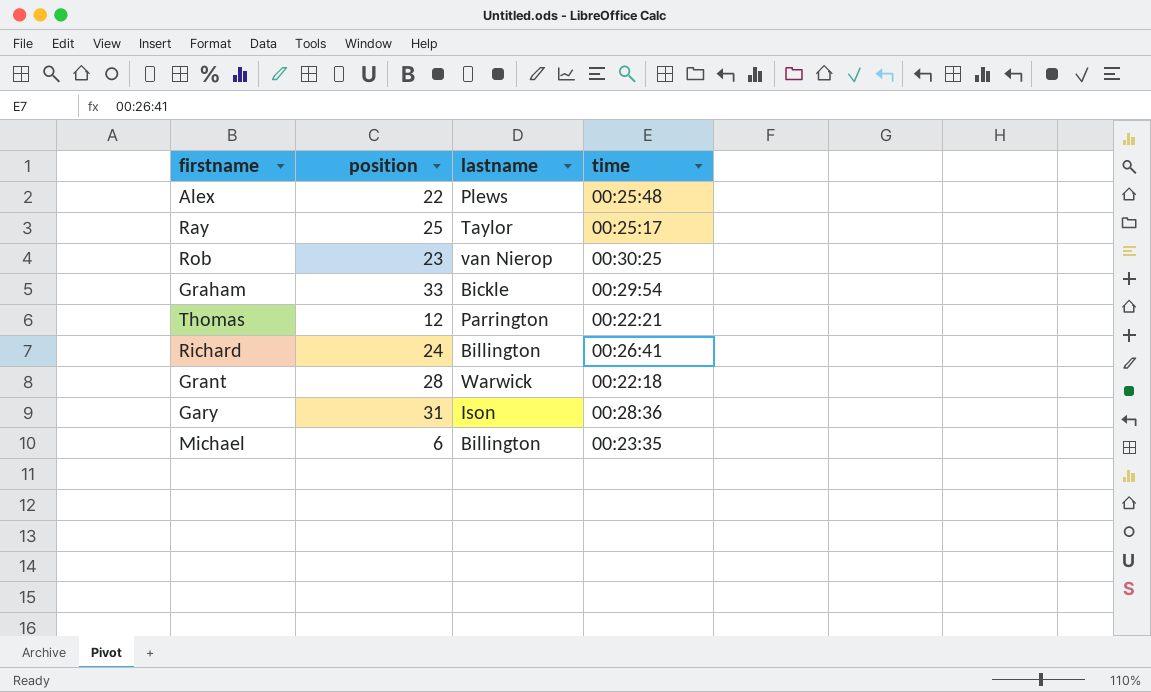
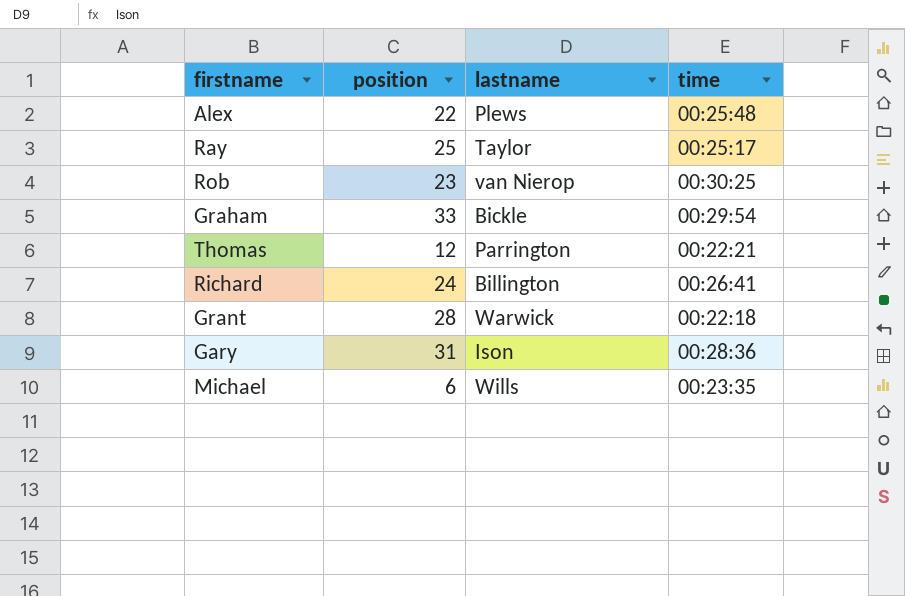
Michael | lastname: Billington -> Wills

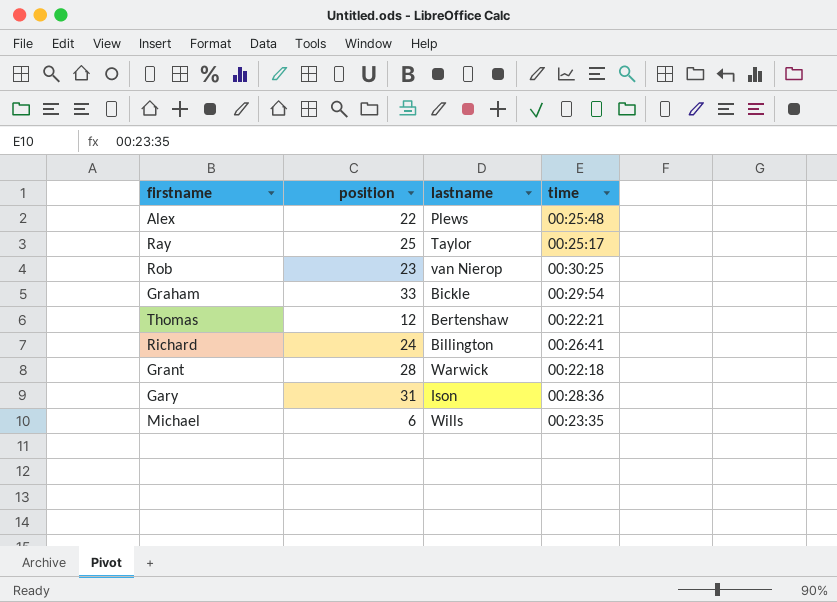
Thomas | lastname: Parrington -> Bertenshaw

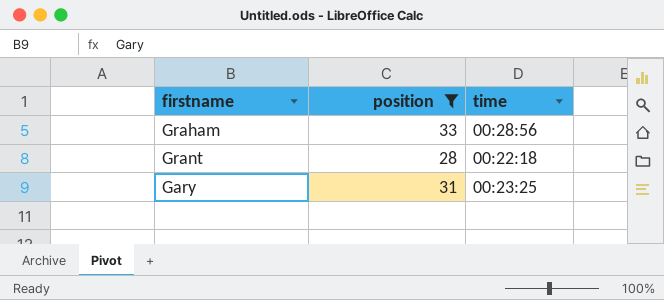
filter: none -> position >= 28
column lastname | position: 3 -> none
Graham | time: 00:29:54 -> 00:28:56
Gary | time: 00:28:36 -> 00:23:25

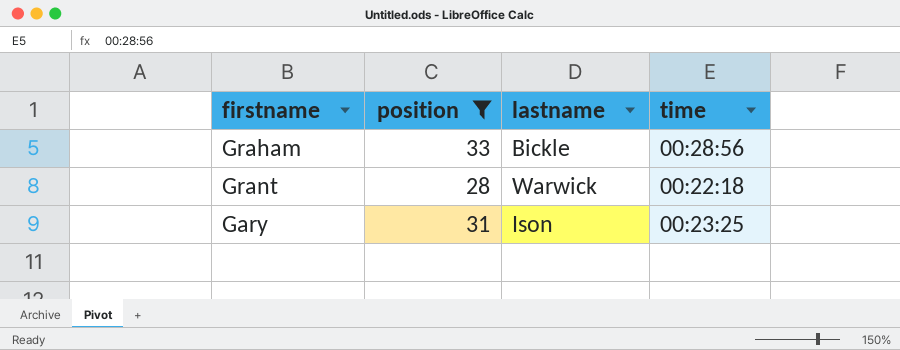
column lastname | position: none -> 3

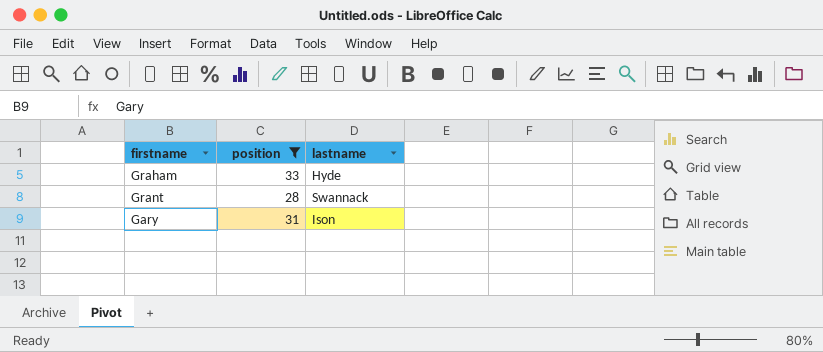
column time | position: 4 -> none
Graham | lastname: Bickle -> Hyde
Grant | lastname: Warwick -> Swannack

